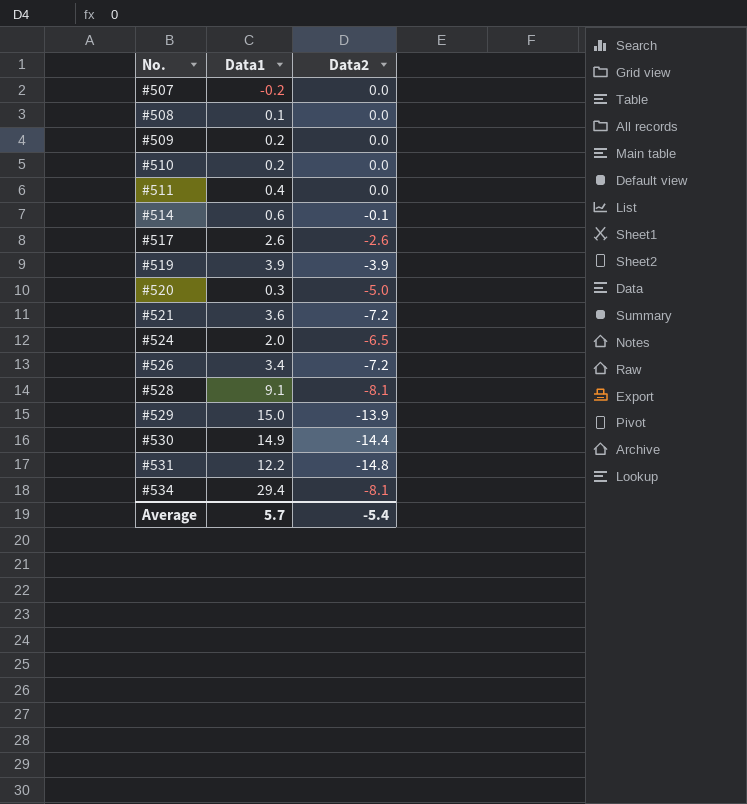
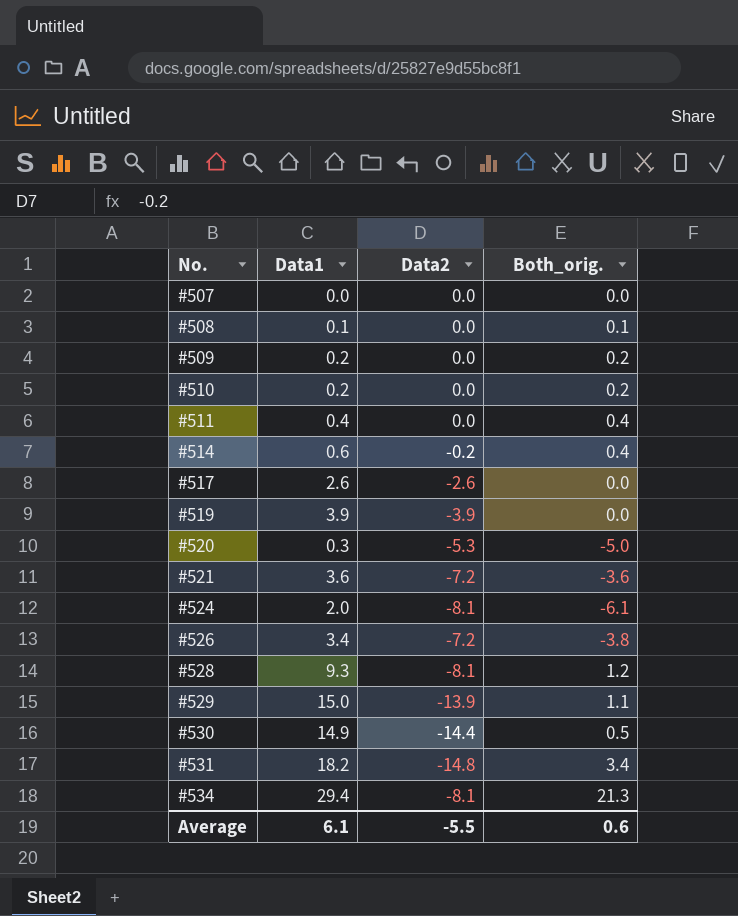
column Both_orig. | formula: none -> [Data1] + [Data2]
#507 | Data1: -0.2 -> 0.0
#514 | Data2: -0.1 -> -0.2
#520 | Data2: -5.0 -> -5.3
#524 | Data2: -6.5 -> -8.1
#528 | Data1: 9.1 -> 9.3
#531 | Data1: 12.2 -> 18.2
Average | Data1: 5.7 -> 6.1
Average | Data2: -5.4 -> -5.5

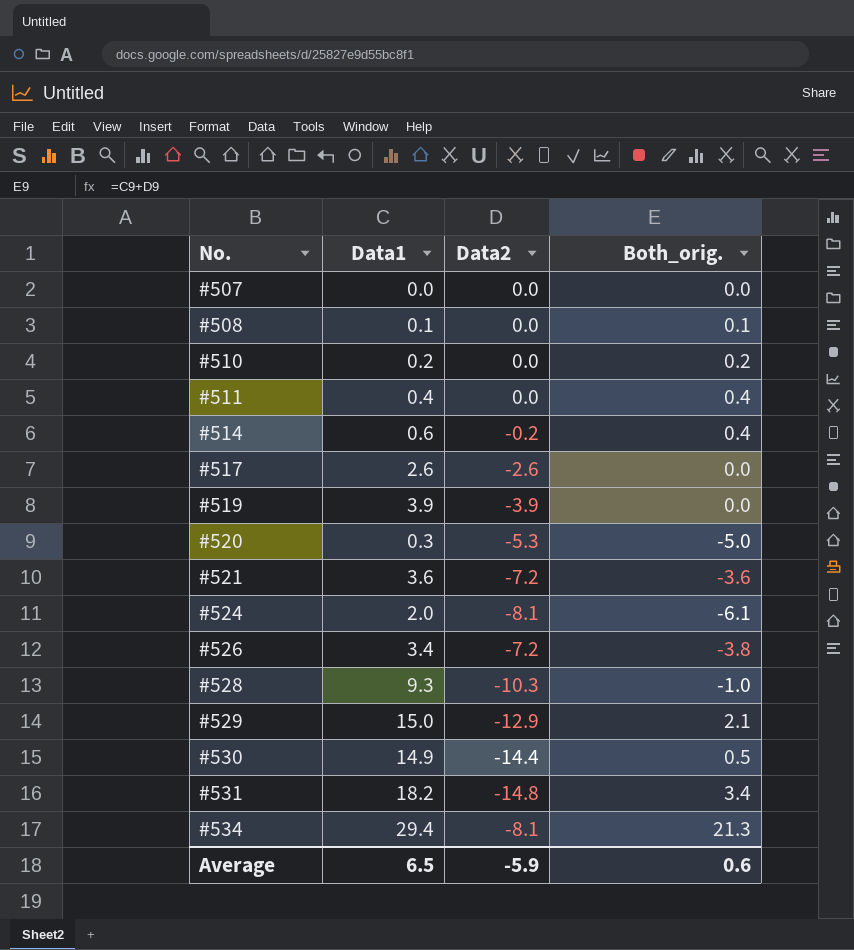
row #509: 0.2 | 0.0 | 0.2 -> none
#528 | Data2: -8.1 -> -10.3
#528 | Both_orig.: 1.2 -> -1.0
#529 | Data2: -13.9 -> -12.9
#529 | Both_orig.: 1.1 -> 2.1
Average | Data1: 6.1 -> 6.5
Average | Data2: -5.5 -> -5.9

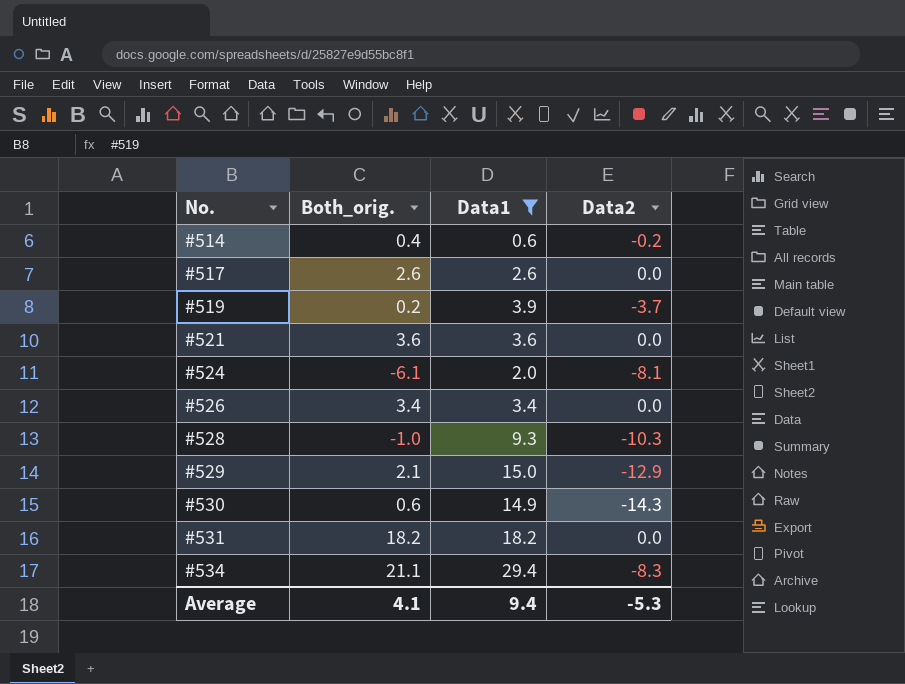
filter: none -> Data1 >= 0.6
column Both_orig. | position: 4 -> 2
#517 | Both_orig.: 0.0 -> 2.6
#517 | Data2: -2.6 -> 0.0
#519 | Both_orig.: 0.0 -> 0.2
#519 | Data2: -3.9 -> -3.7
#521 | Both_orig.: -3.6 -> 3.6
#521 | Data2: -7.2 -> 0.0
#526 | Both_orig.: -3.8 -> 3.4
#526 | Data2: -7.2 -> 0.0
#530 | Both_orig.: 0.5 -> 0.6
#530 | Data2: -14.4 -> -14.3
#531 | Both_orig.: 3.4 -> 18.2
#531 | Data2: -14.8 -> 0.0
#534 | Both_orig.: 21.3 -> 21.1
#534 | Data2: -8.1 -> -8.3
Average | Both_orig.: 0.6 -> 4.1
Average | Data1: 6.5 -> 9.4
Average | Data2: -5.9 -> -5.3

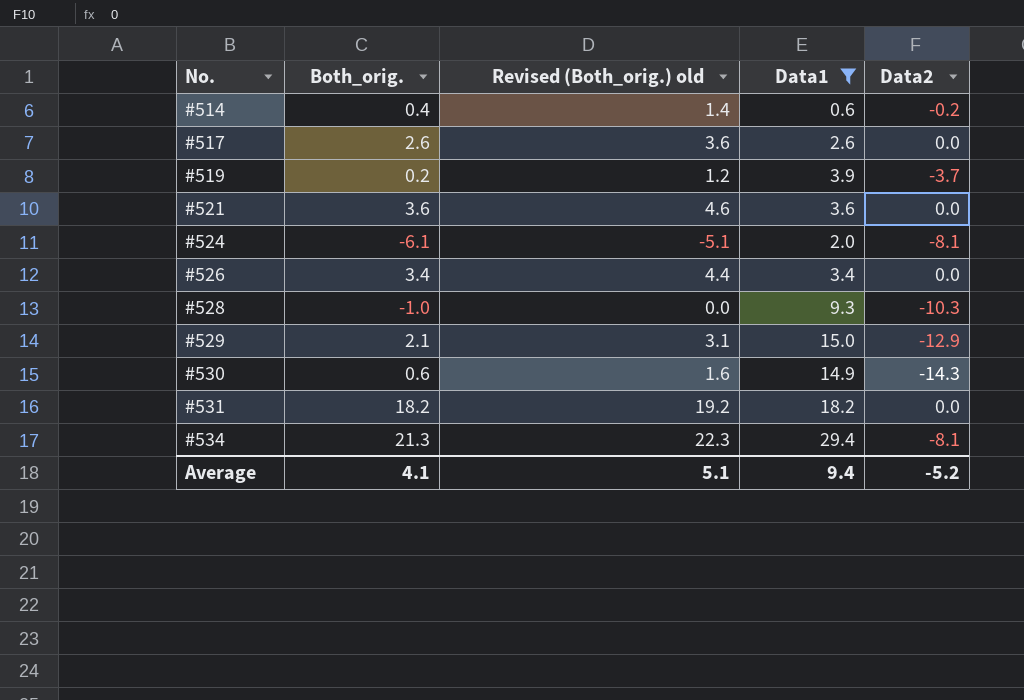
column Revised (Both_orig.) old | formula: none -> [Both_orig.] + 1
#534 | Both_orig.: 21.1 -> 21.3
#534 | Data2: -8.3 -> -8.1
Average | Data2: -5.3 -> -5.2

